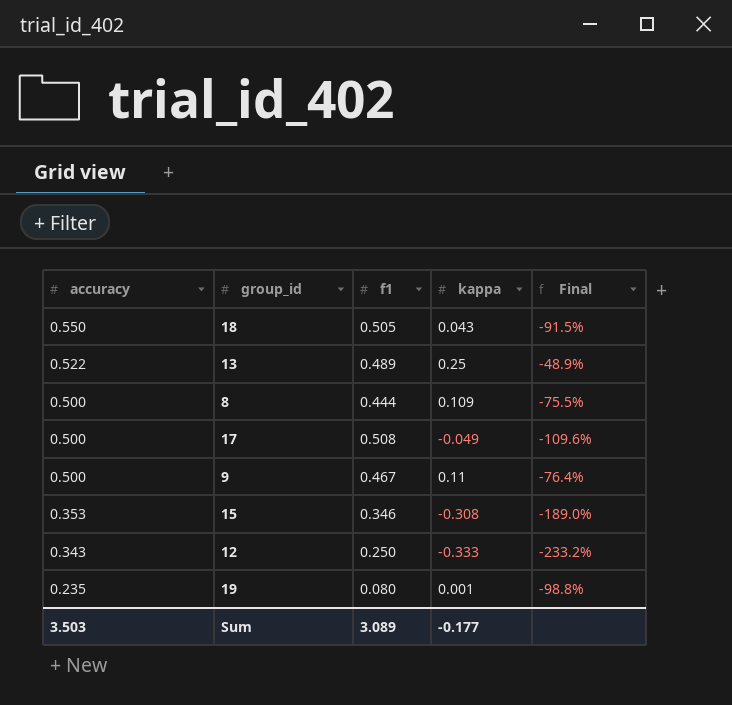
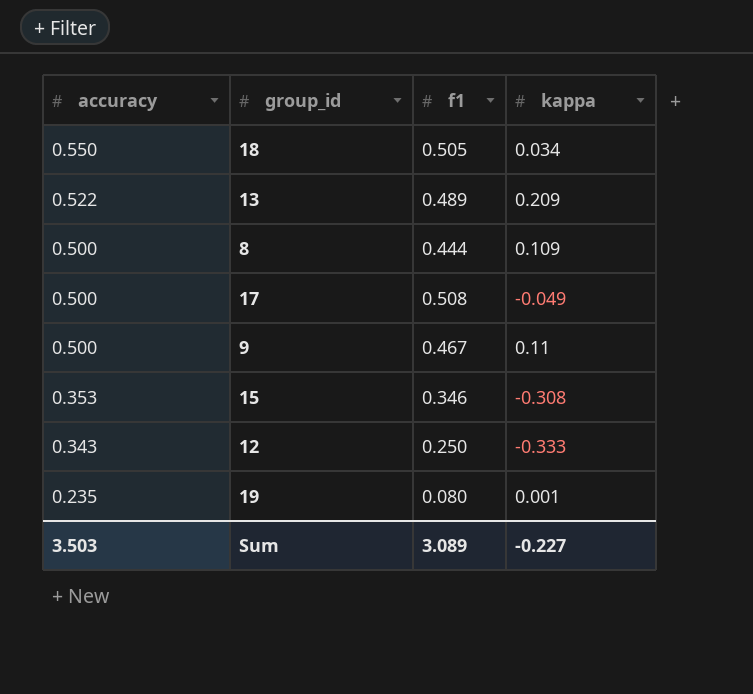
column Final | formula: ([kappa] - [f1]) / [f1] -> none
18 | kappa: 0.043 -> 0.034
13 | kappa: 0.25 -> 0.209
Sum | kappa: -0.177 -> -0.227

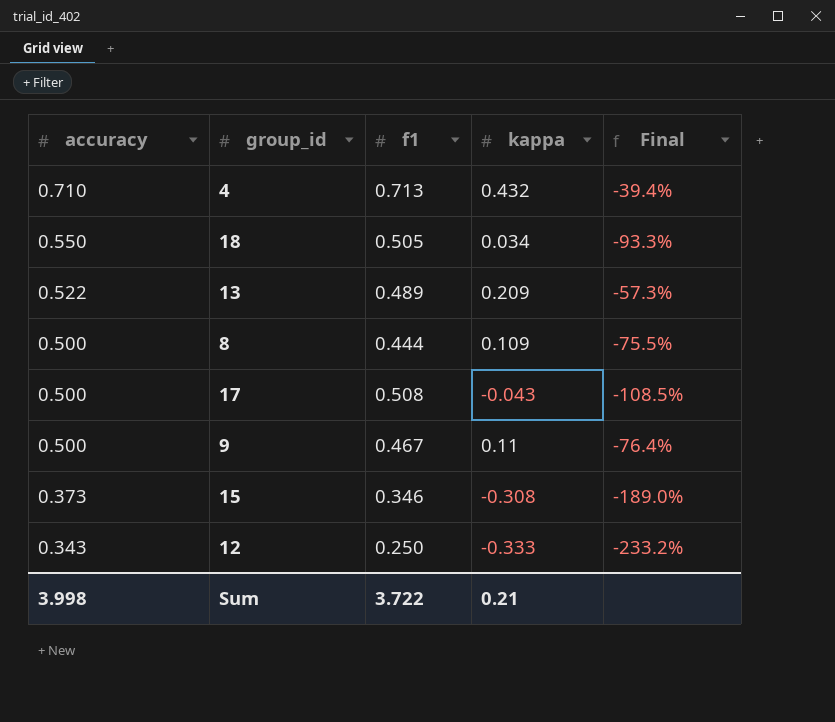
column Final | formula: none -> ([kappa] - [f1]) / [f1]
row 19: 0.235 | 0.080 | 0.001 -> none
row 4: none -> 0.710 | 0.713 | 0.432 | -39.4%
17 | kappa: -0.049 -> -0.043
15 | accuracy: 0.353 -> 0.373
Sum | accuracy: 3.503 -> 3.998
Sum | f1: 3.089 -> 3.722
Sum | kappa: -0.227 -> 0.21

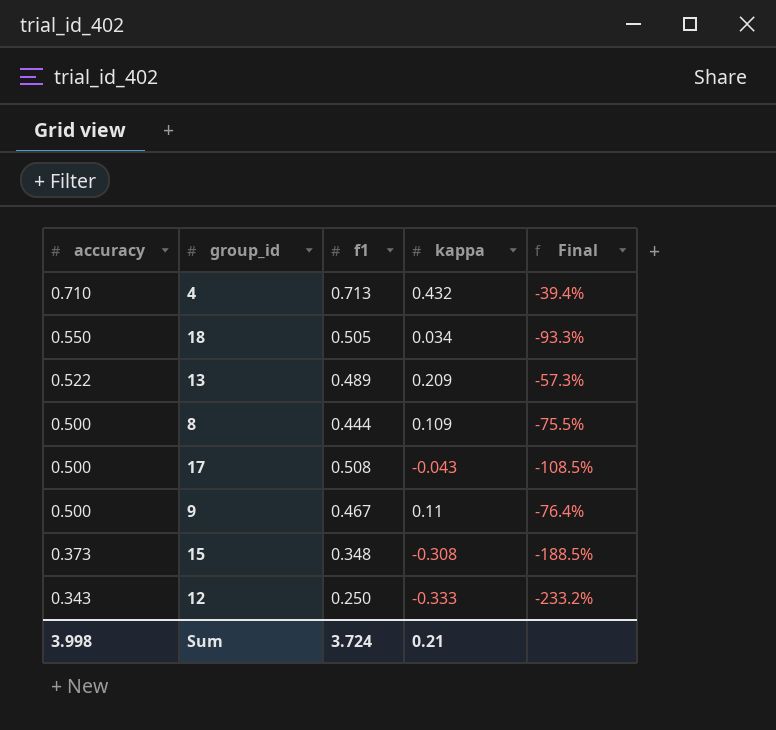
15 | f1: 0.346 -> 0.348
15 | Final: -189.0% -> -188.5%
Sum | f1: 3.722 -> 3.724

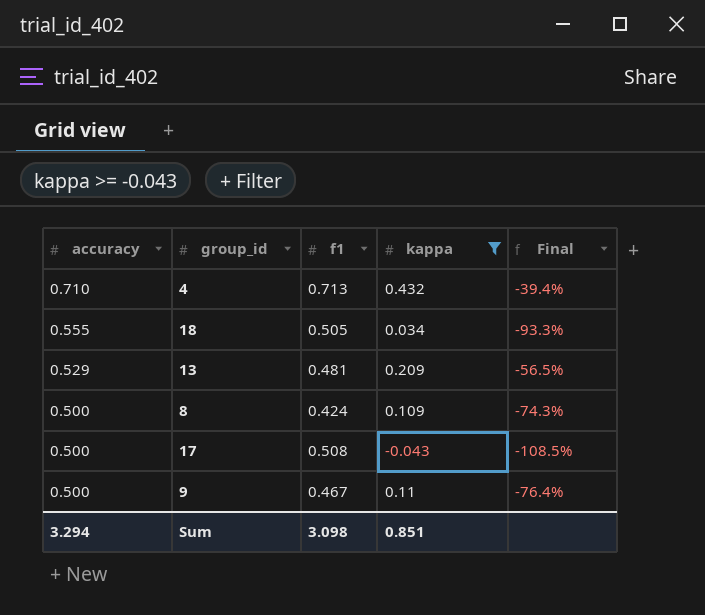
filter: none -> kappa >= -0.043
18 | accuracy: 0.550 -> 0.555
13 | accuracy: 0.522 -> 0.529
13 | f1: 0.489 -> 0.481
13 | Final: -57.3% -> -56.5%
8 | f1: 0.444 -> 0.424
8 | Final: -75.5% -> -74.3%
Sum | accuracy: 3.998 -> 3.294
Sum | f1: 3.724 -> 3.098
Sum | kappa: 0.21 -> 0.851

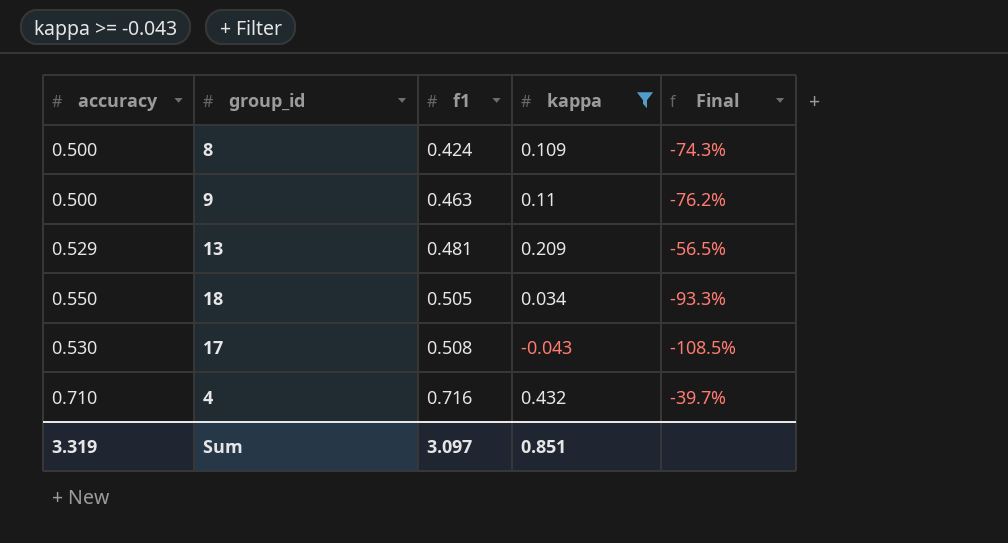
row order: accuracy descending -> f1 ascending
9 | f1: 0.467 -> 0.463
9 | Final: -76.4% -> -76.2%
18 | accuracy: 0.555 -> 0.550
17 | accuracy: 0.500 -> 0.530
4 | f1: 0.713 -> 0.716
4 | Final: -39.4% -> -39.7%
Sum | accuracy: 3.294 -> 3.319
Sum | f1: 3.098 -> 3.097

